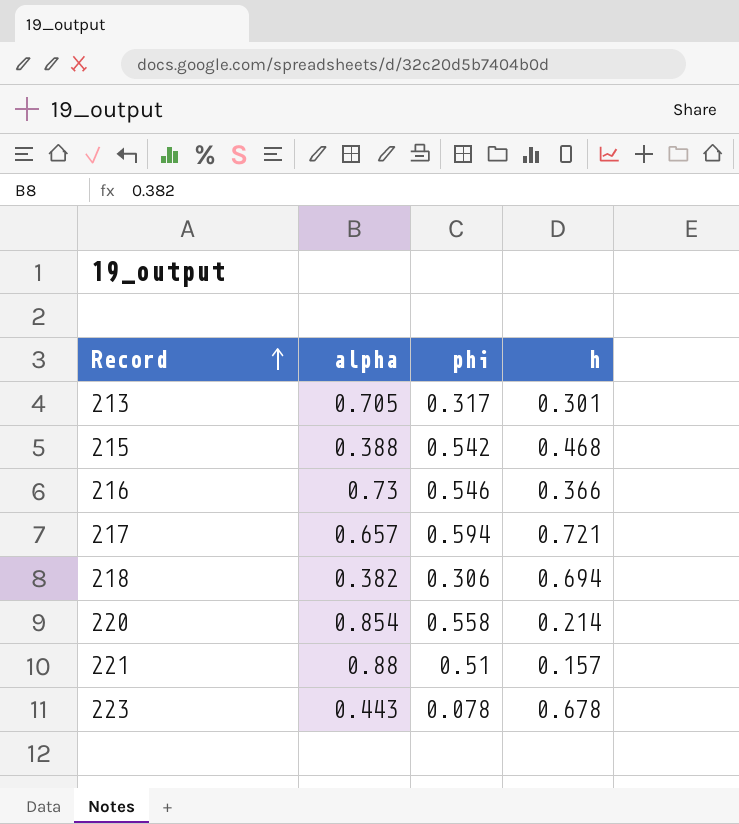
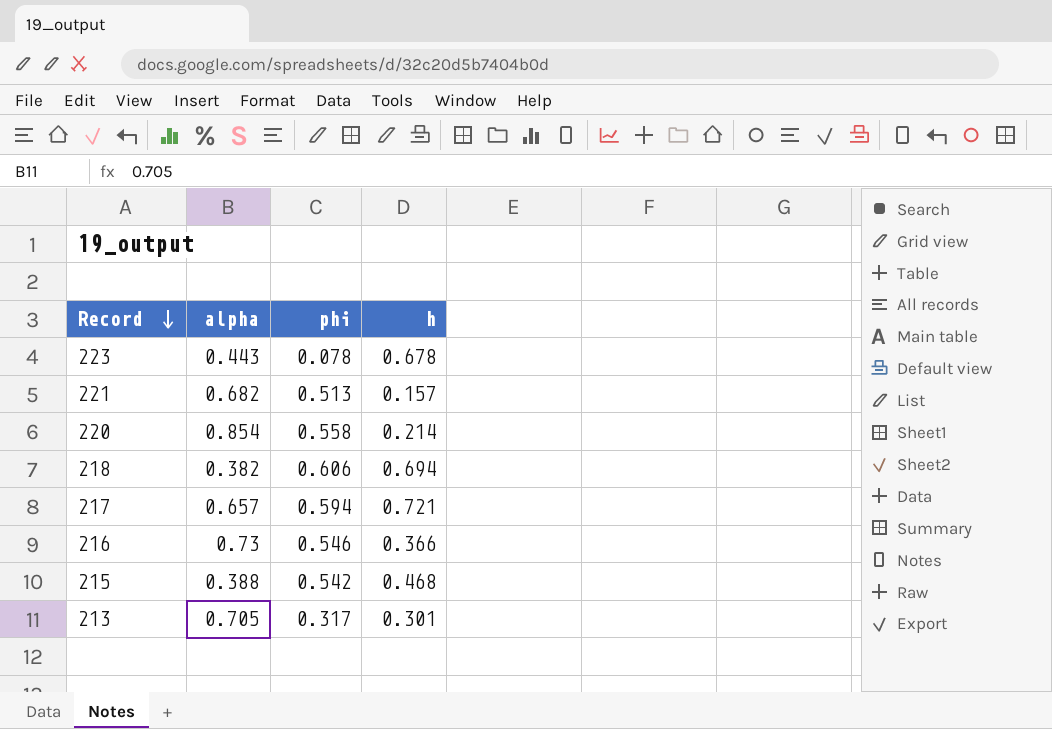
row order: Record ascending -> Record descending
221 | alpha: 0.88 -> 0.682
221 | phi: 0.51 -> 0.513
218 | phi: 0.306 -> 0.606

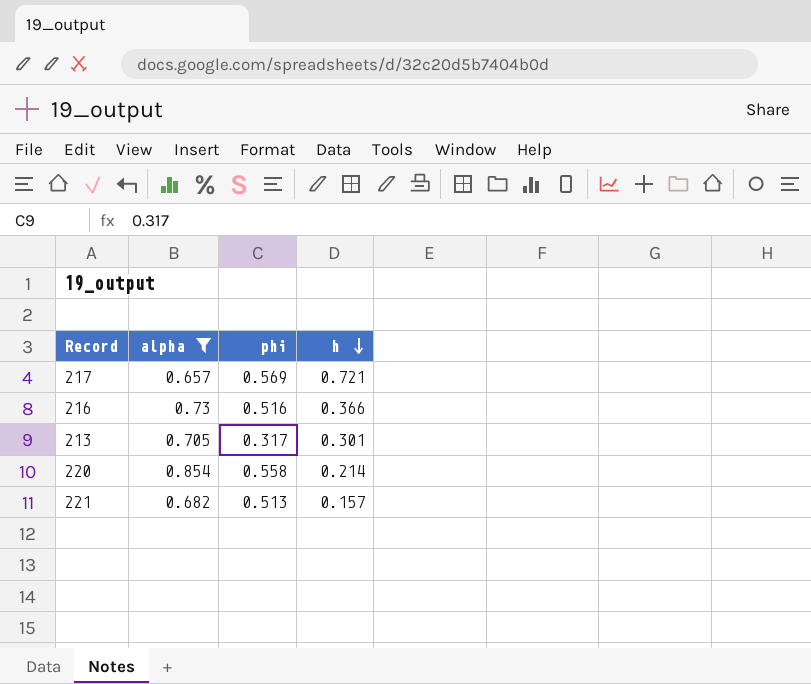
filter: none -> alpha >= 0.657
row order: Record descending -> h descending
217 | phi: 0.594 -> 0.569
216 | phi: 0.546 -> 0.516

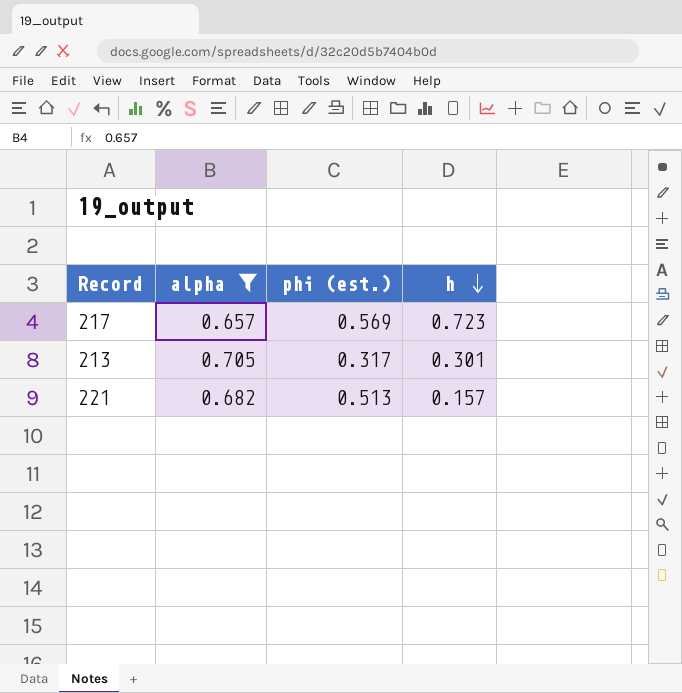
column name: phi -> phi (est.)
row 216: 0.73 | 0.516 | 0.366 -> none
row 220: 0.854 | 0.558 | 0.214 -> none
217 | h: 0.721 -> 0.723

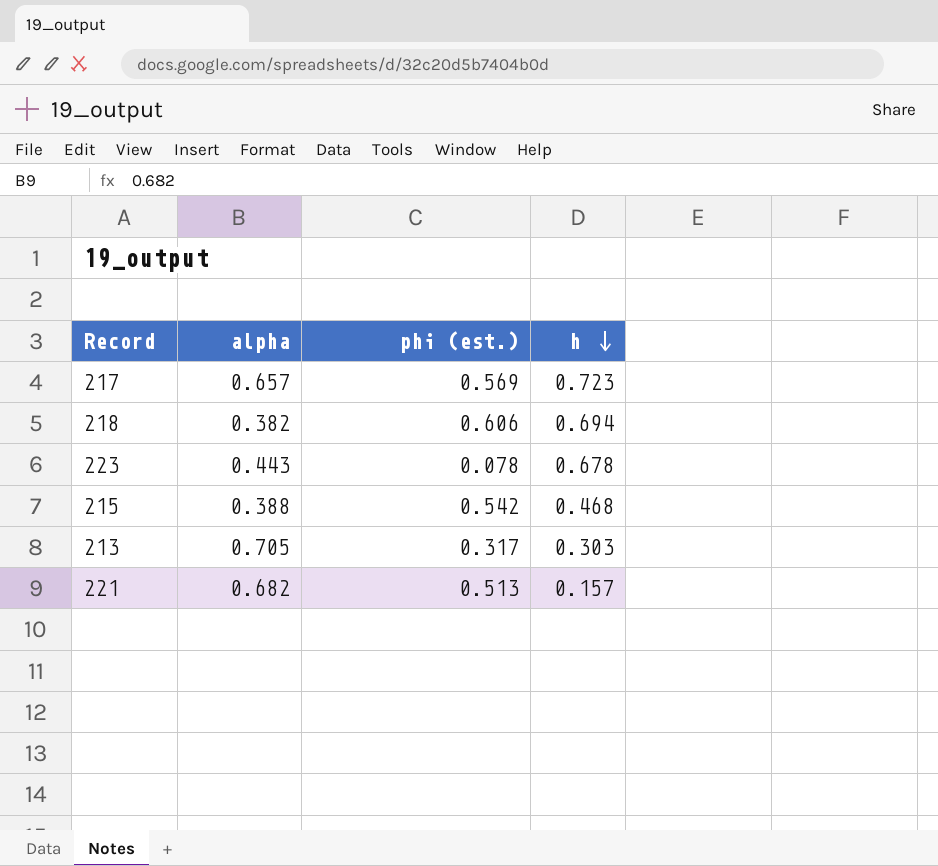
filter: alpha >= 0.657 -> none
213 | h: 0.301 -> 0.303

